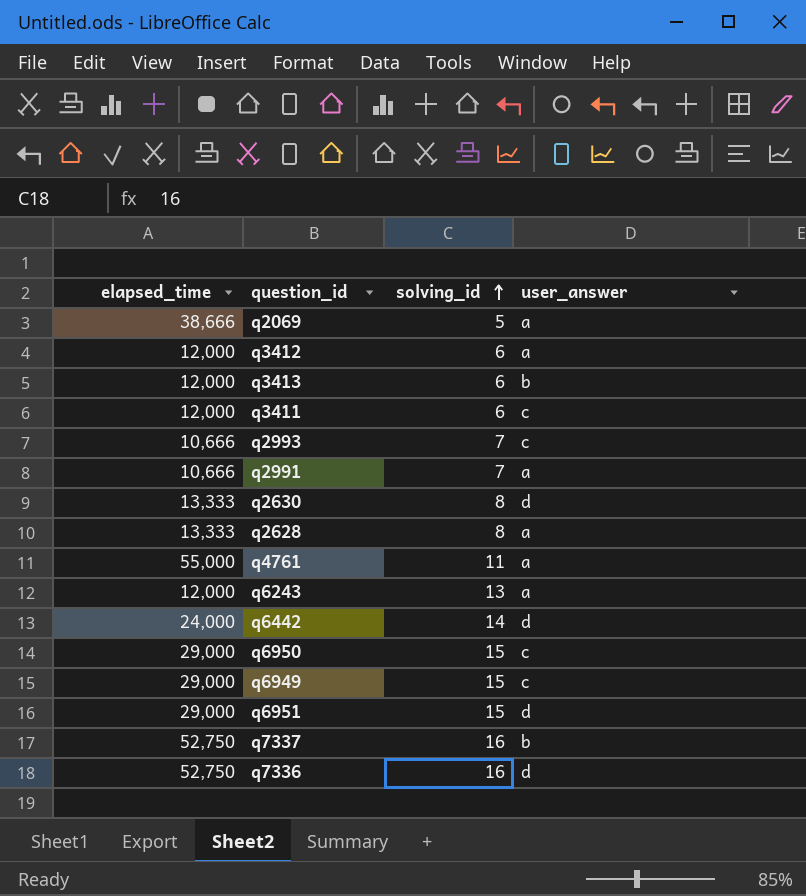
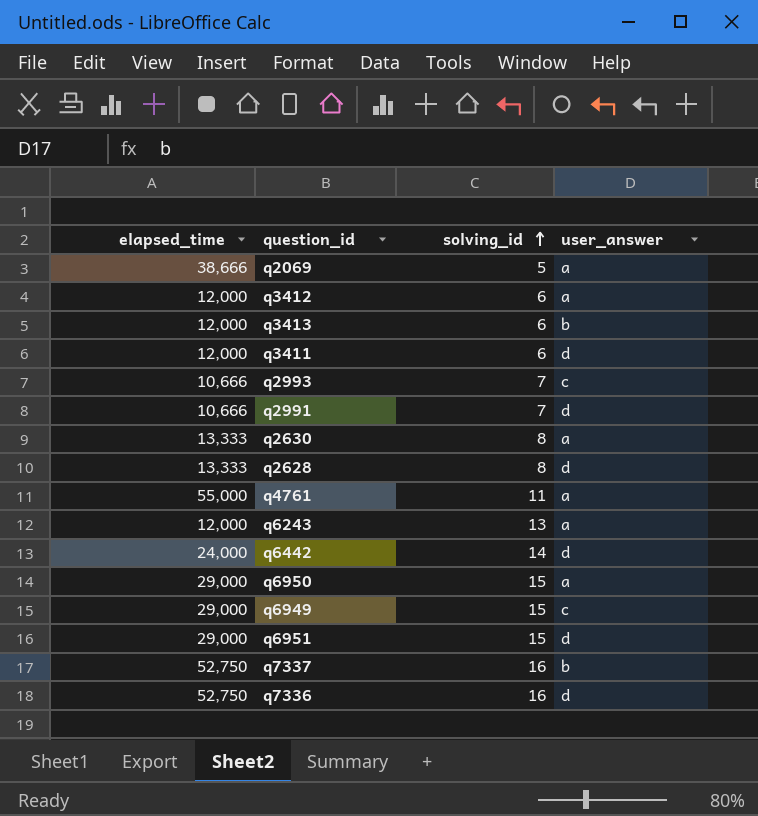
q3411 | user_answer: c -> d
q2991 | user_answer: a -> d
q2630 | user_answer: d -> a
q2628 | user_answer: a -> d
q6950 | user_answer: c -> a

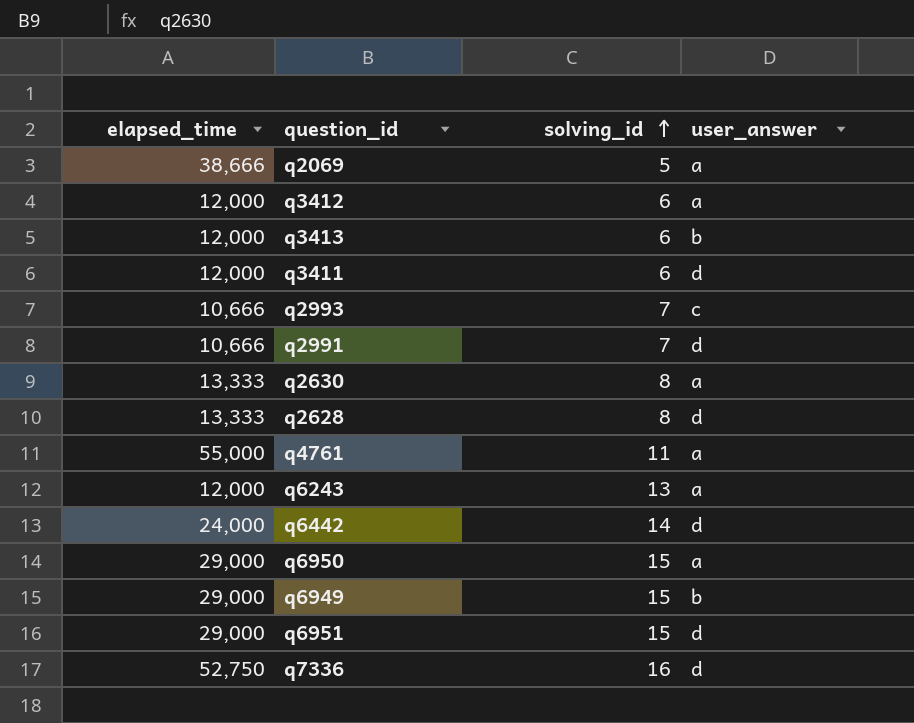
row q7337: 52,750 | 16 | b -> none
q6949 | user_answer: c -> b

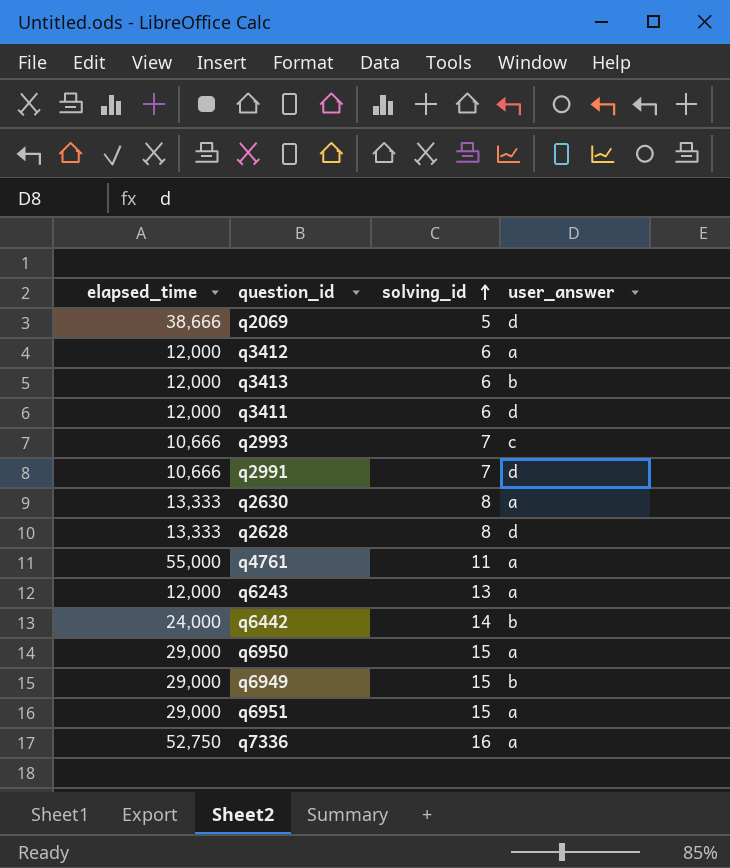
q2069 | user_answer: a -> d
q6442 | user_answer: d -> b
q6951 | user_answer: d -> a
q7336 | user_answer: d -> a

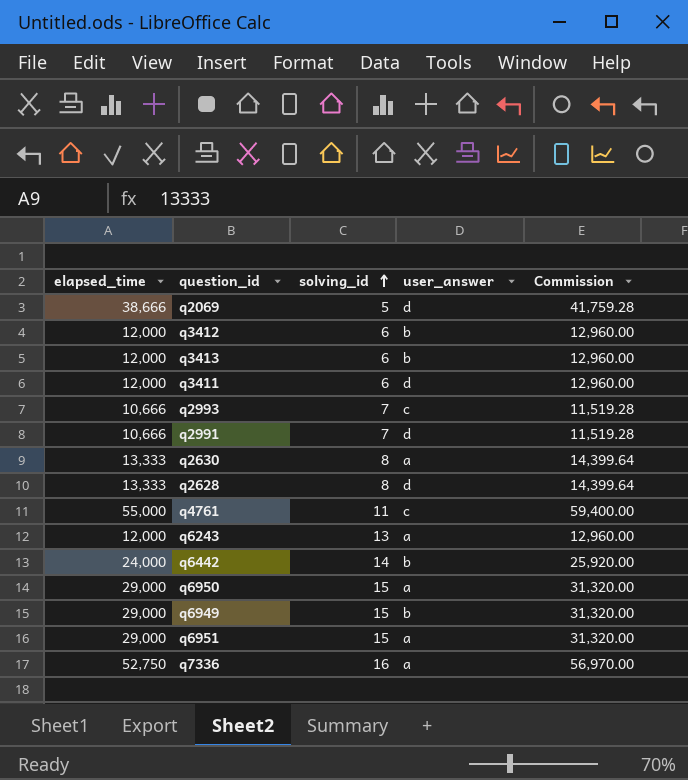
column Commission | formula: none -> [elapsed_time] * 1.08
q3412 | user_answer: a -> b
q4761 | user_answer: a -> c

